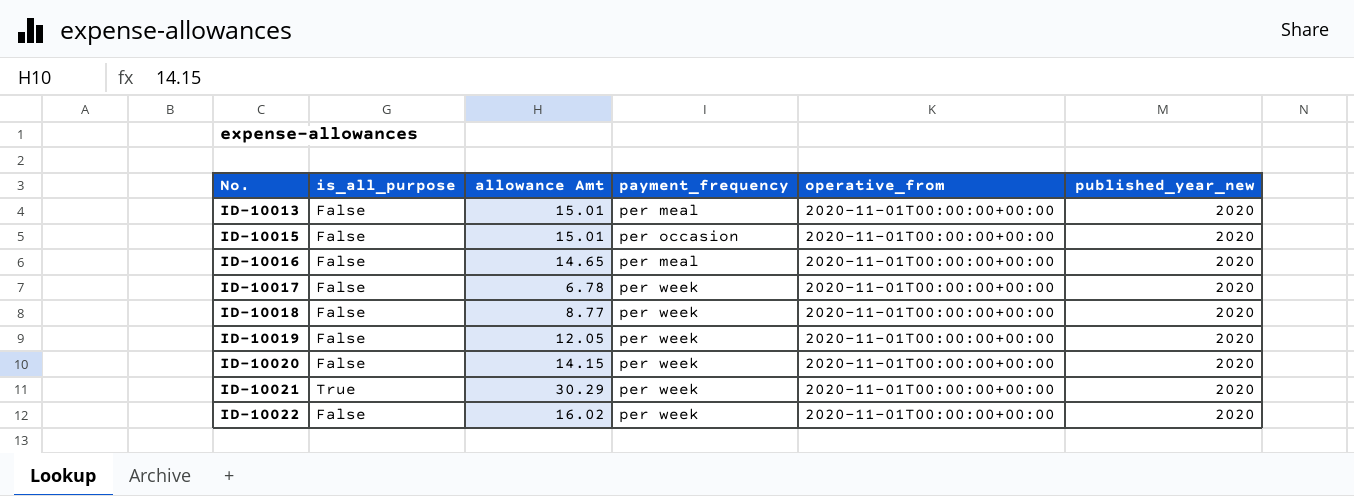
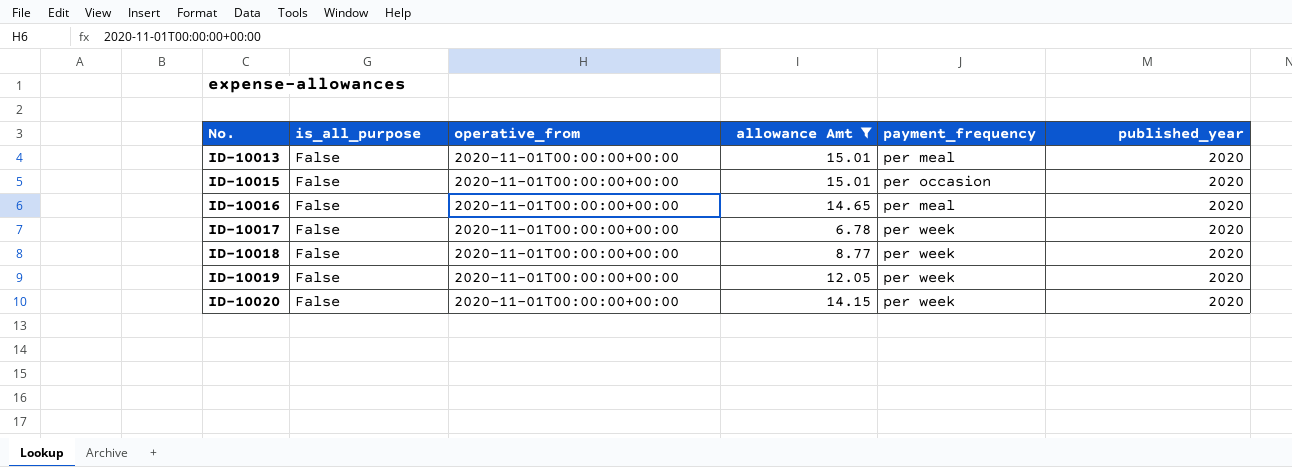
filter: none -> allowance Amt <= 15.01
column operative_from | position: 5 -> 3
column name: published_year_new -> published_year

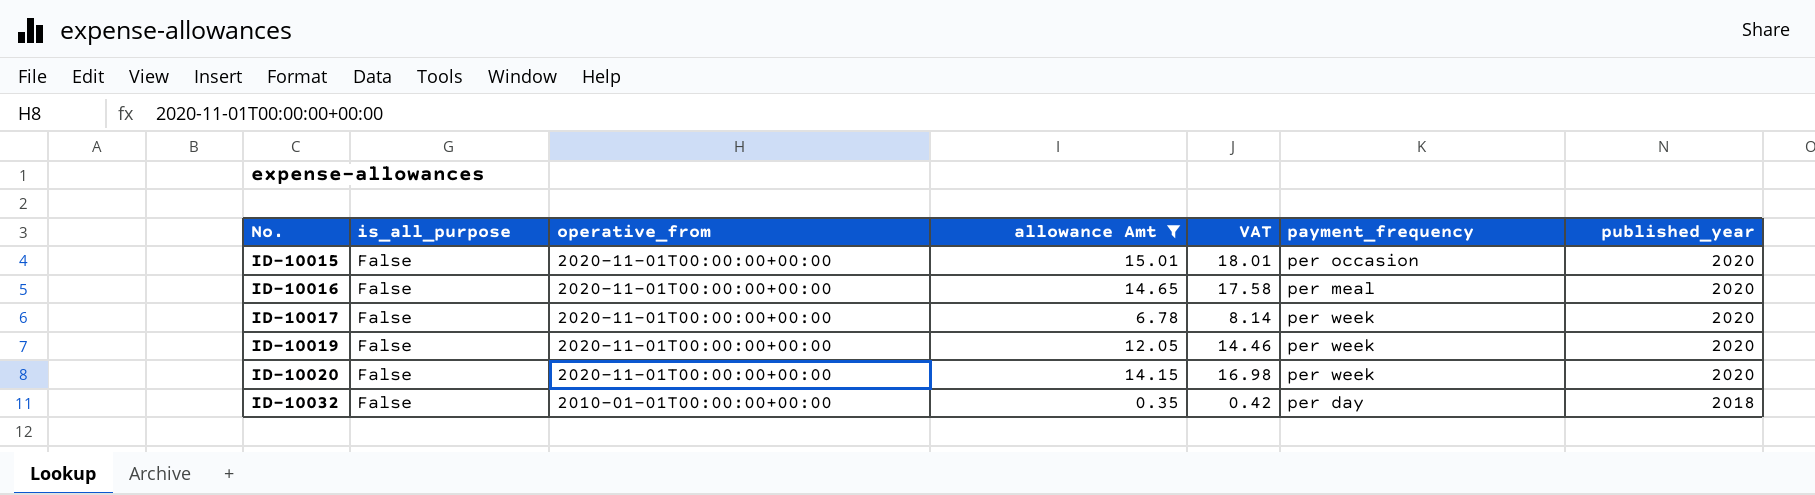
column VAT | formula: none -> [allowance Amt] * 1.2
row ID-10013: False | 2020-11-01T00:00:00+00:00 | 15.01 | per meal | 2020 -> none
row ID-10018: False | 2020-11-01T00:00:00+00:00 | 8.77 | per week | 2020 -> none
row ID-10032: none -> False | 2010-01-01T00:00:00+00:00 | 0.35 | 0.42 | per day | 2018

